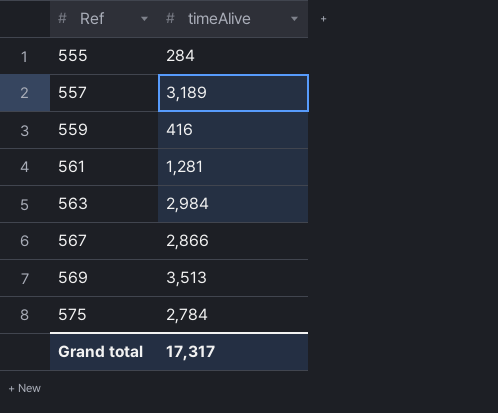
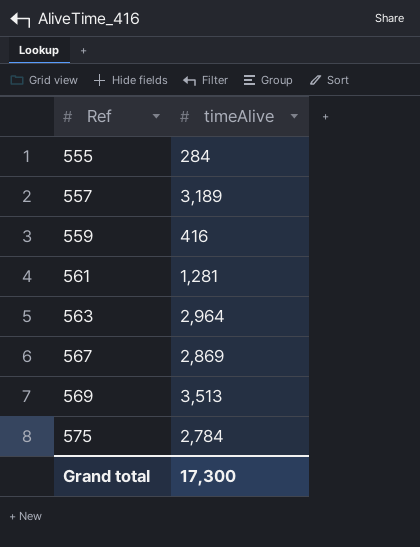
563 | timeAlive: 2,984 -> 2,964
567 | timeAlive: 2,866 -> 2,869
Grand total | timeAlive: 17,317 -> 17,300

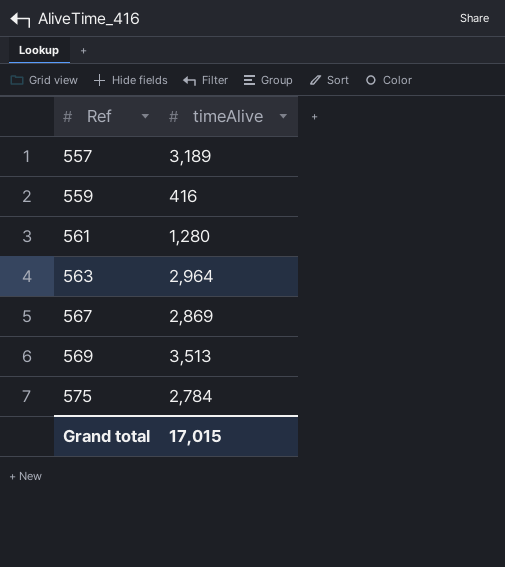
row 555: 284 -> none
561 | timeAlive: 1,281 -> 1,280
Grand total | timeAlive: 17,300 -> 17,015

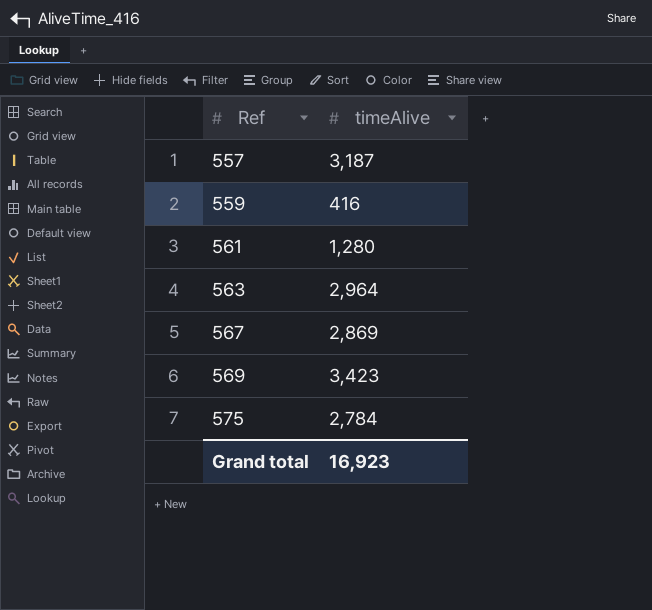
557 | timeAlive: 3,189 -> 3,187
569 | timeAlive: 3,513 -> 3,423
Grand total | timeAlive: 17,015 -> 16,923

